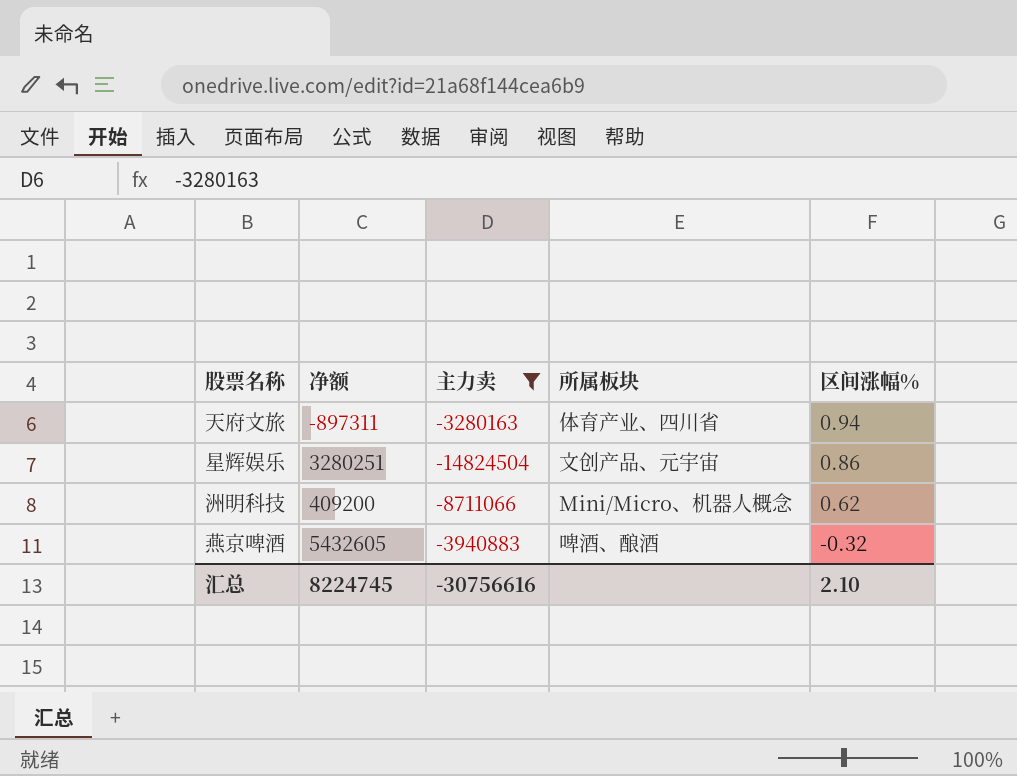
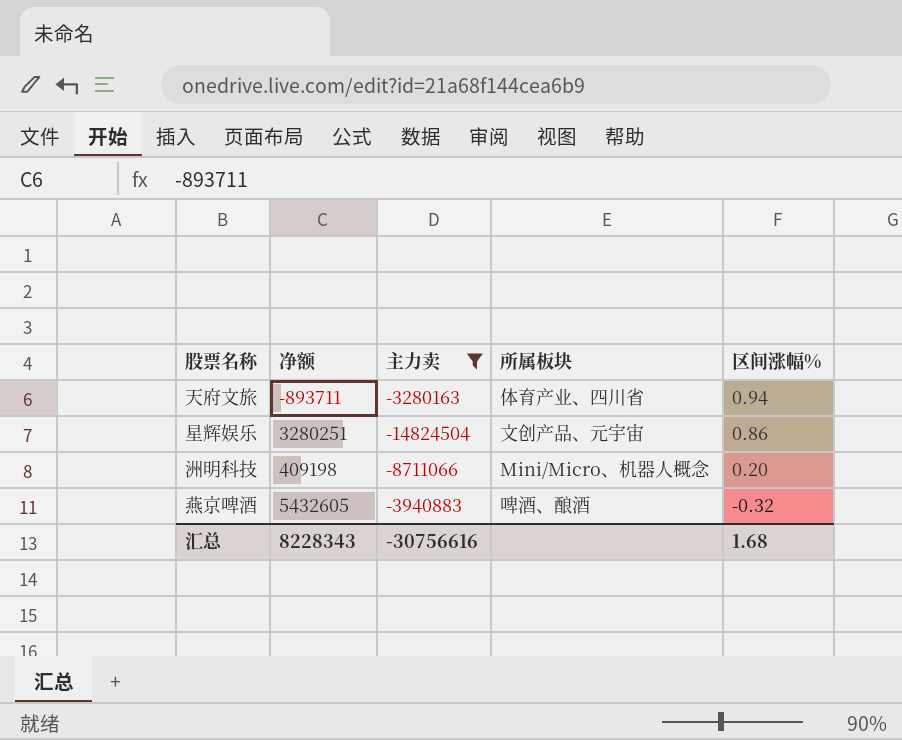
天府文旅 | 净额: -897311 -> -893711
洲明科技 | 净额: 409200 -> 409198
洲明科技 | 区间涨幅%: 0.62 -> 0.20
汇总 | 净额: 8224745 -> 8228343
汇总 | 区间涨幅%: 2.10 -> 1.68

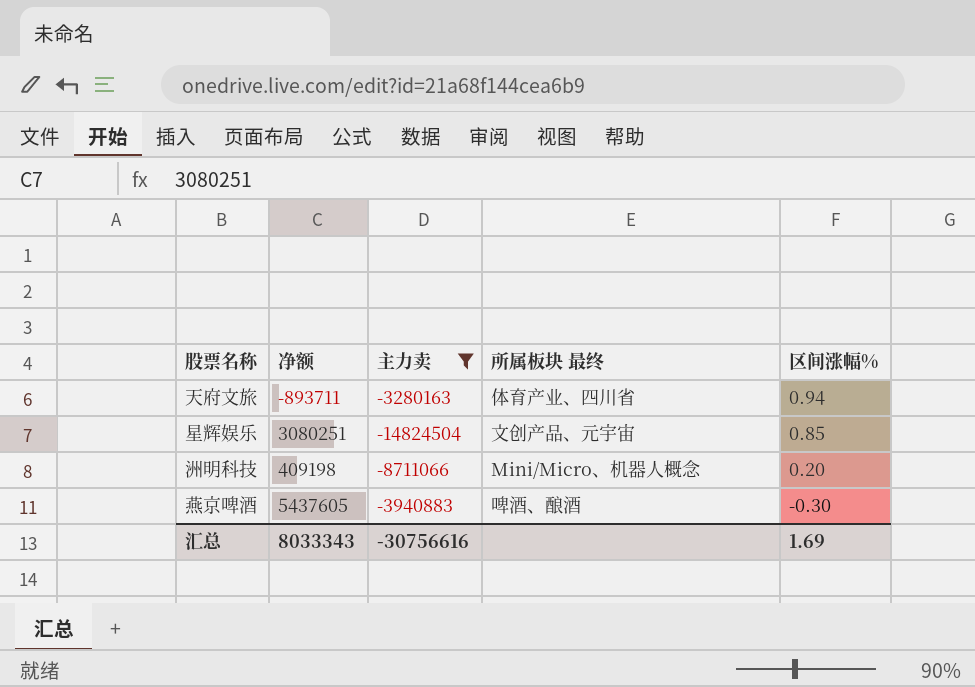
column name: 所属板块 -> 所属板块 最终
星辉娱乐 | 净额: 3280251 -> 3080251
星辉娱乐 | 区间涨幅%: 0.86 -> 0.85
燕京啤酒 | 净额: 5432605 -> 5437605
燕京啤酒 | 区间涨幅%: -0.32 -> -0.30
汇总 | 净额: 8228343 -> 8033343
汇总 | 区间涨幅%: 1.68 -> 1.69

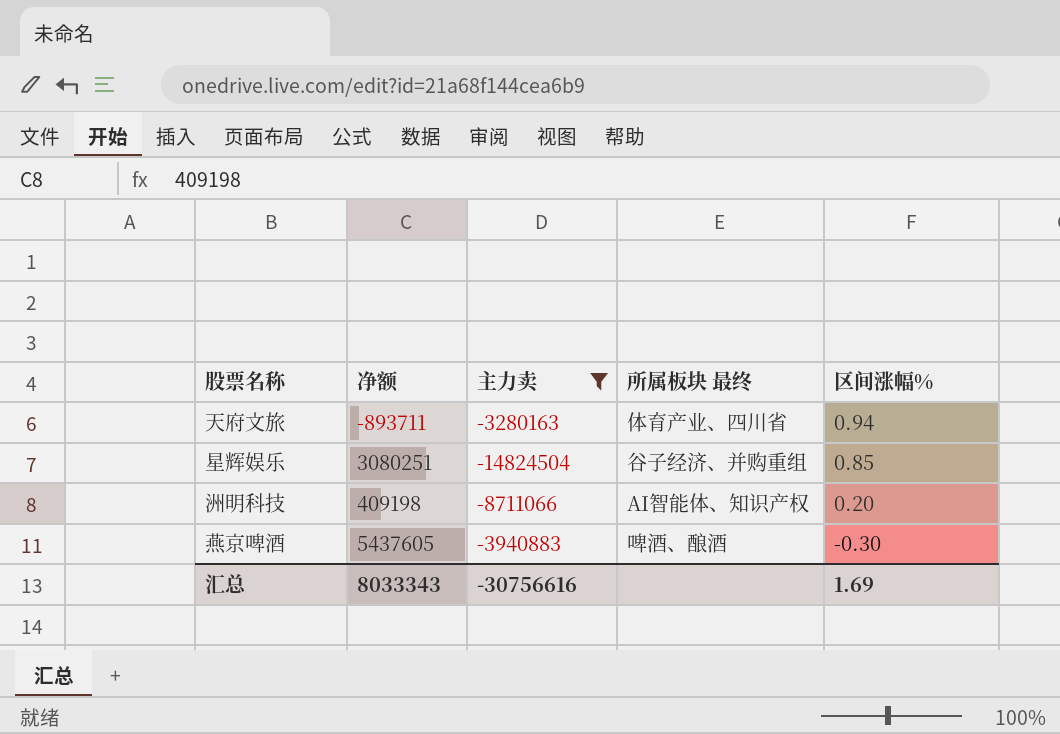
星辉娱乐 | 所属板块 最终: 文创产品、元宇宙 -> 谷子经济、并购重组
洲明科技 | 所属板块 最终: Mini/Micro、机器人概念 -> AI智能体、知识产权

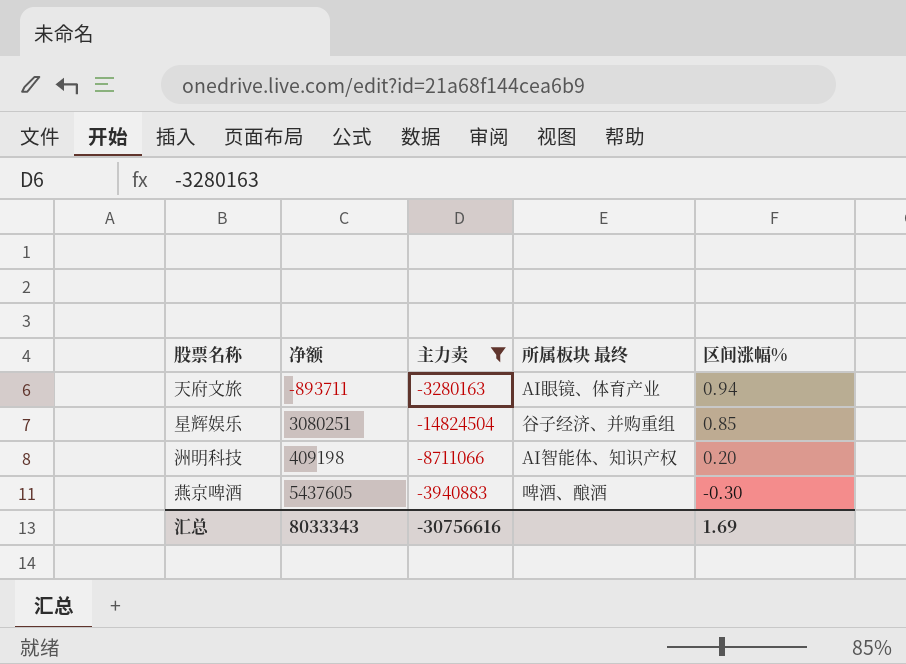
天府文旅 | 所属板块 最终: 体育产业、四川省 -> AI眼镜、体育产业

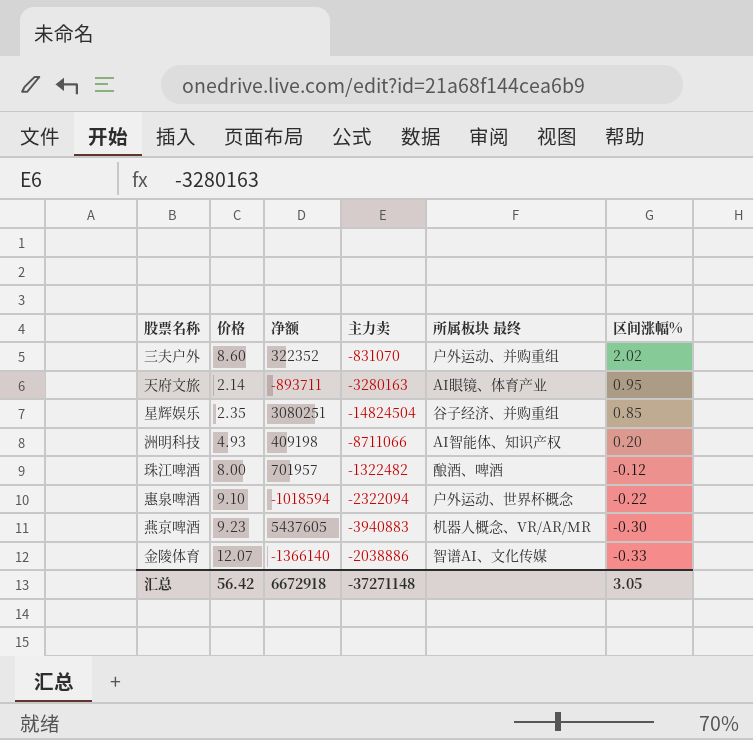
filter: 主力卖 <= -3280163 -> none
column 价格 | position: none -> 2
天府文旅 | 区间涨幅%: 0.94 -> 0.95
燕京啤酒 | 所属板块 最终: 啤酒、酿酒 -> 机器人概念、VR/AR/MR
汇总 | 净额: 8033343 -> 6672918
汇总 | 主力卖: -30756616 -> -37271148
汇总 | 区间涨幅%: 1.69 -> 3.05

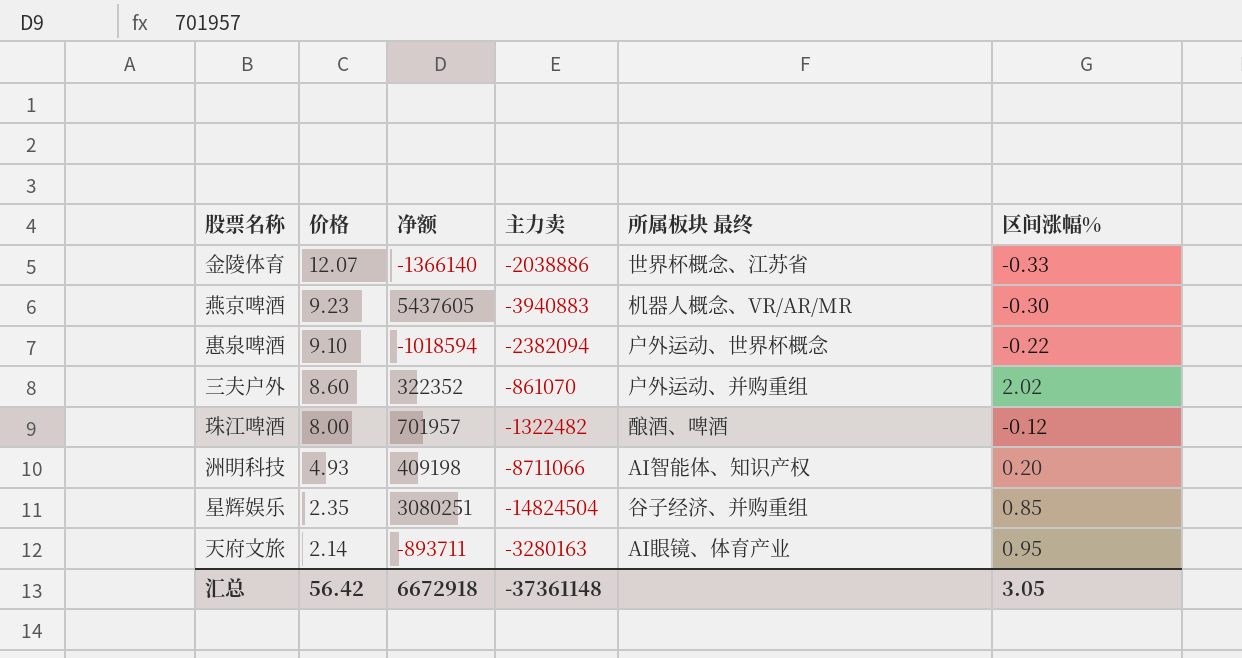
row order: 区间涨幅% descending -> 价格 descending
金陵体育 | 所属板块 最终: 智谱AI、文化传媒 -> 世界杯概念、江苏省
惠泉啤酒 | 主力卖: -2322094 -> -2382094
三夫户外 | 主力卖: -831070 -> -861070
汇总 | 主力卖: -37271148 -> -37361148

